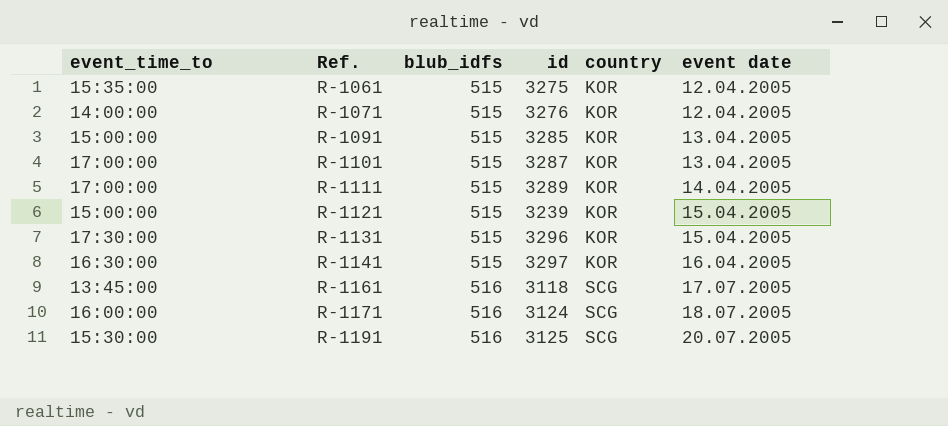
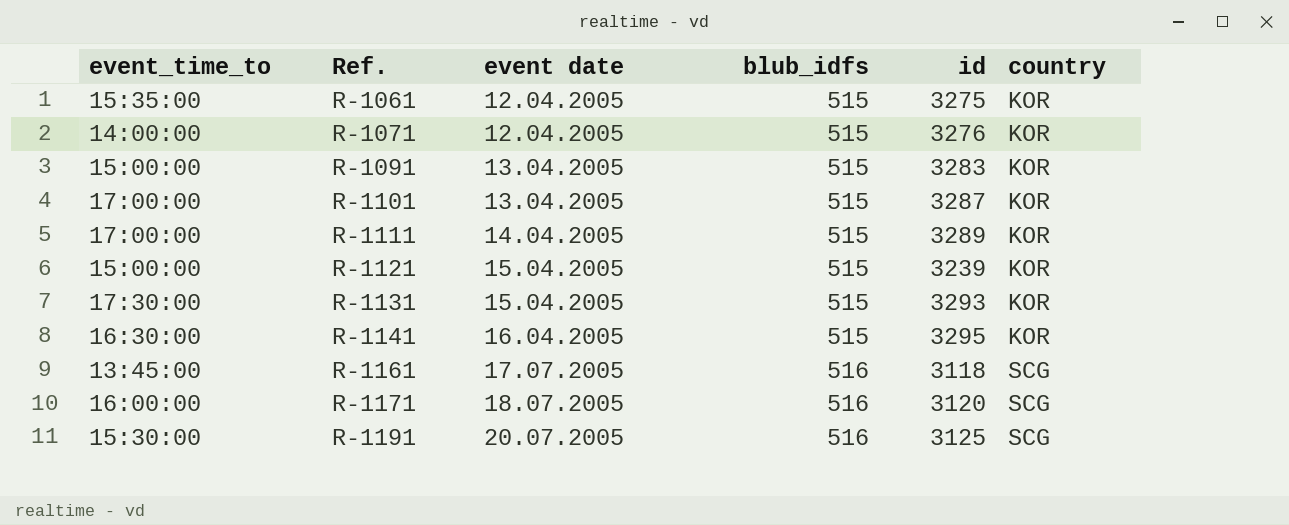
column event date | position: 6 -> 3
R-1091 | id: 3285 -> 3283
R-1131 | id: 3296 -> 3293
R-1141 | id: 3297 -> 3295
R-1171 | id: 3124 -> 3120

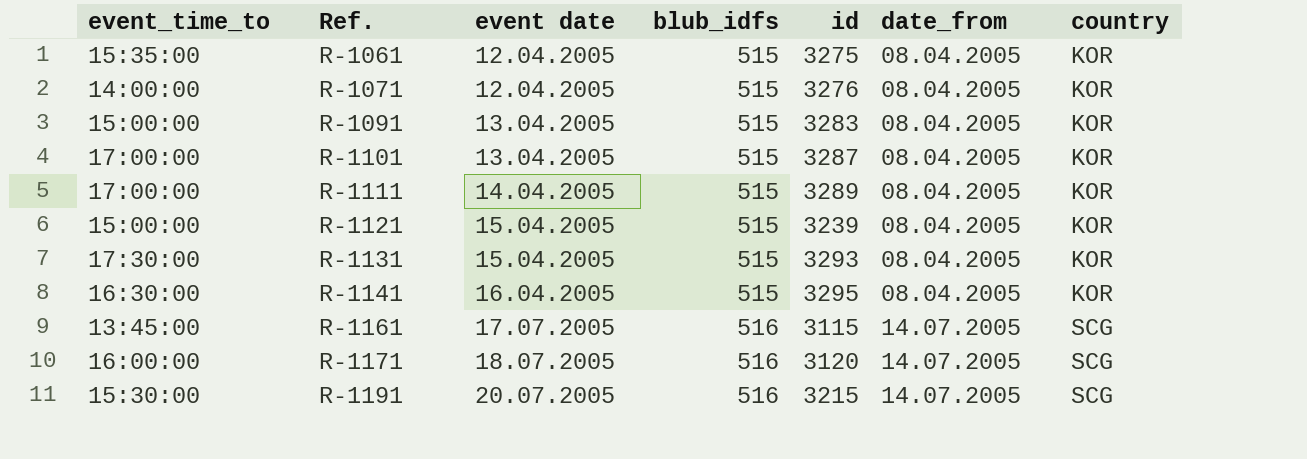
column date_from | position: none -> 6
R-1161 | id: 3118 -> 3115
R-1191 | id: 3125 -> 3215

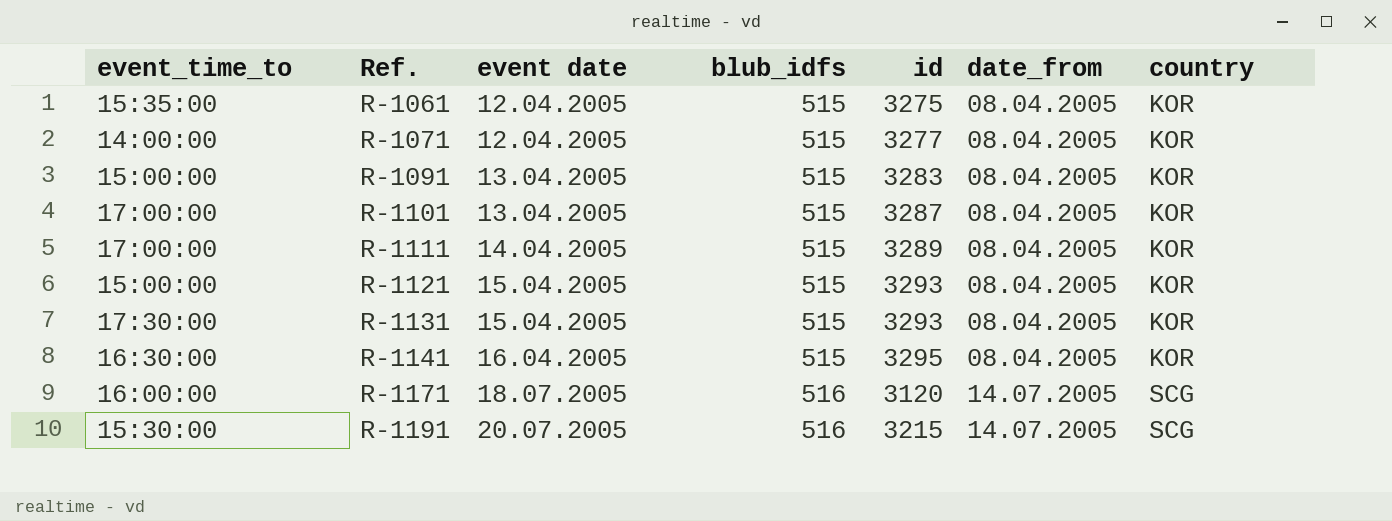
row R-1161: 13:45:00 | 17.07.2005 | 516 | 3115 | 14.07.2005 | SCG -> none
R-1071 | id: 3276 -> 3277
R-1121 | id: 3239 -> 3293

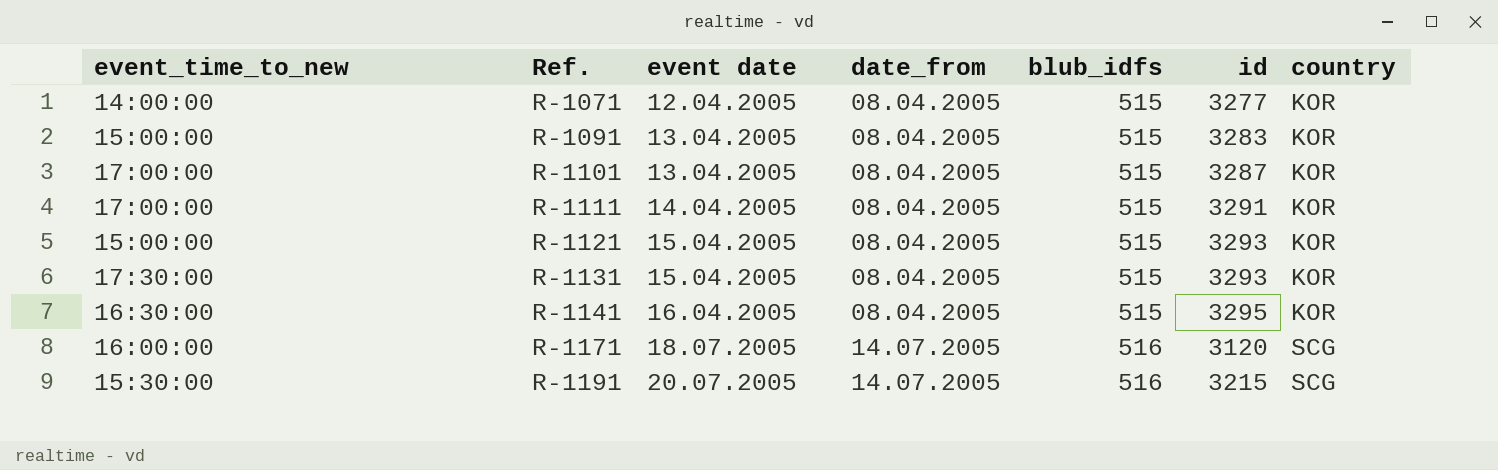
column name: event_time_to -> event_time_to_new
column date_from | position: 6 -> 4
row R-1061: 15:35:00 | 12.04.2005 | 515 | 3275 | 08.04.2005 | KOR -> none
R-1111 | id: 3289 -> 3291

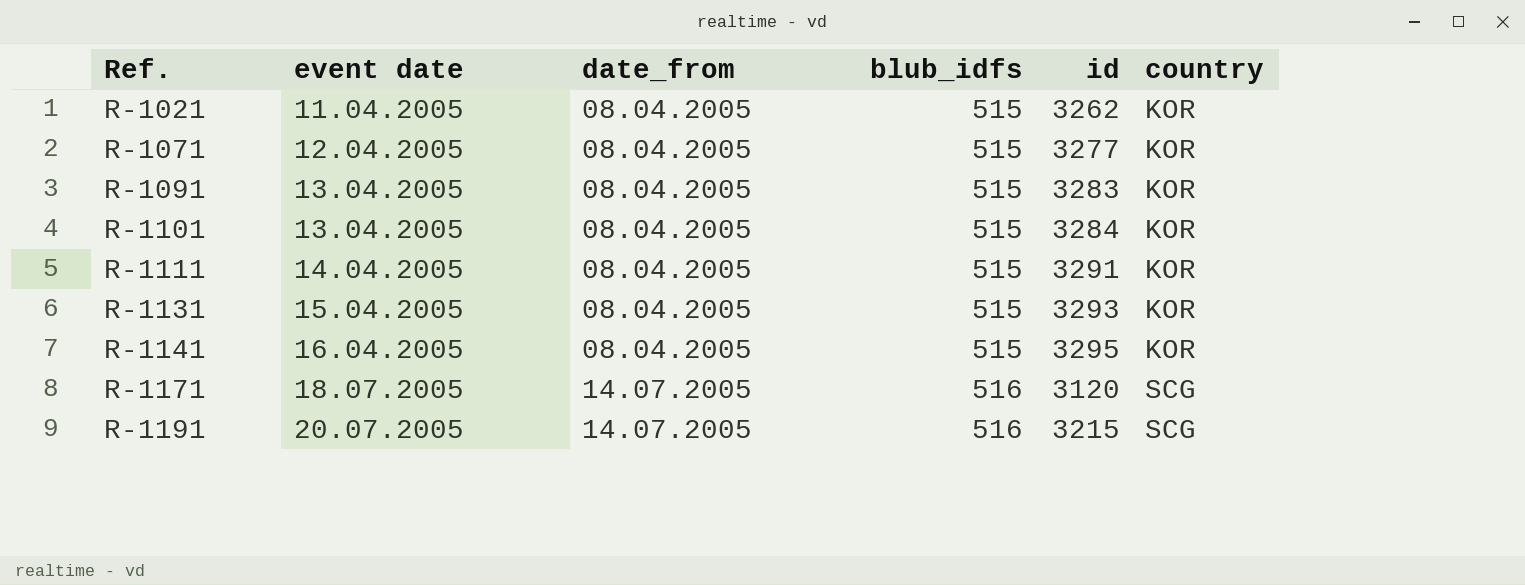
column event_time_to_new | position: 1 -> none
row R-1121: 15:00:00 | 15.04.2005 | 08.04.2005 | 515 | 3293 | KOR -> none
row R-1021: none -> 11.04.2005 | 08.04.2005 | 515 | 3262 | KOR
R-1101 | id: 3287 -> 3284

